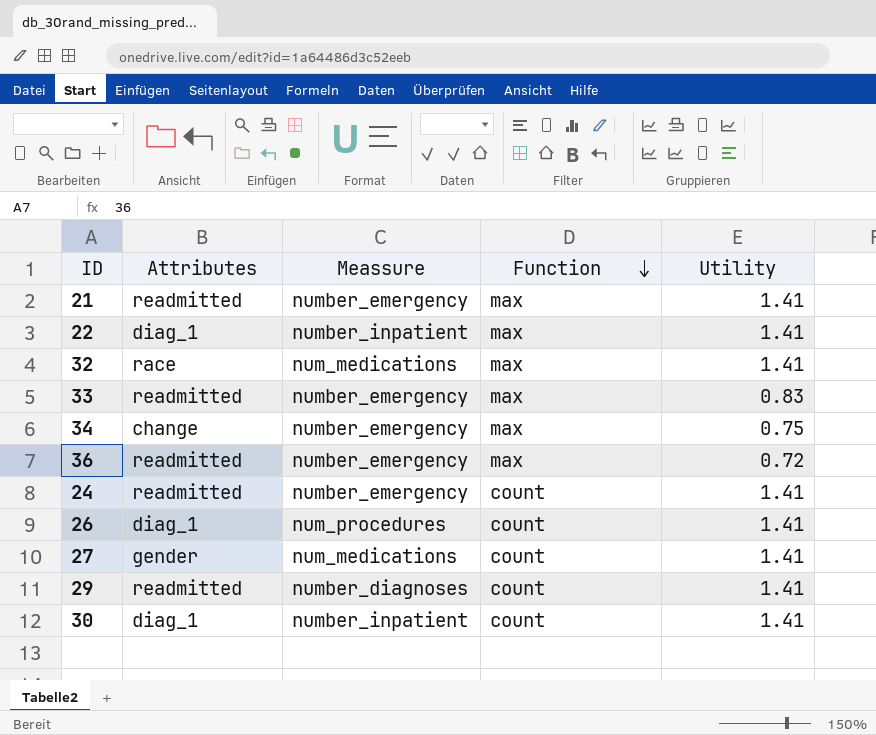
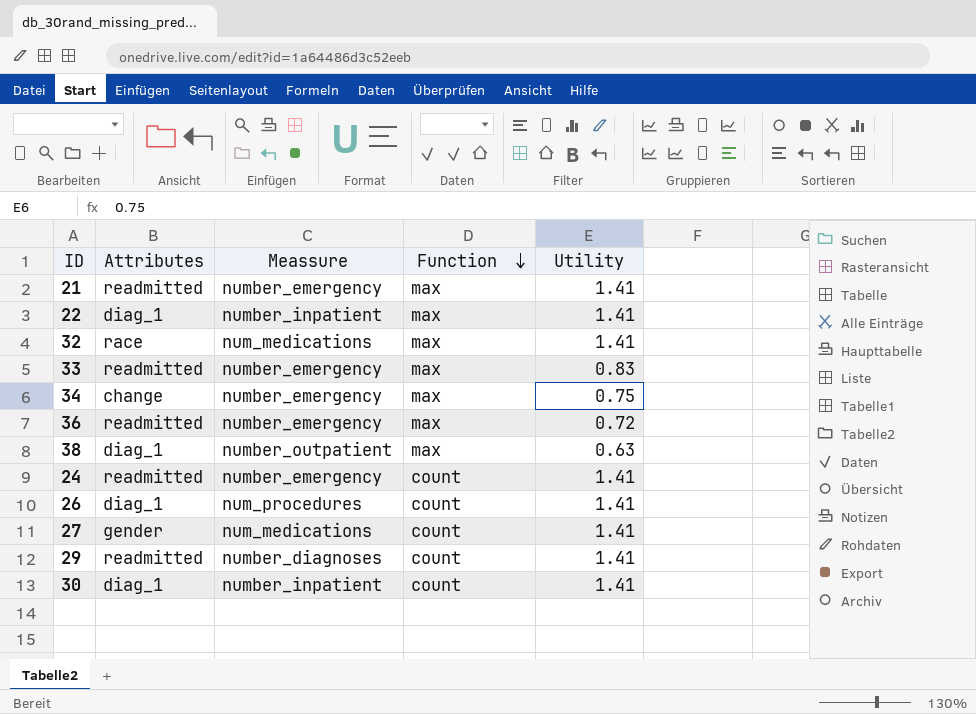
row 38: none -> diag_1 | number_outpatient | max | 0.63

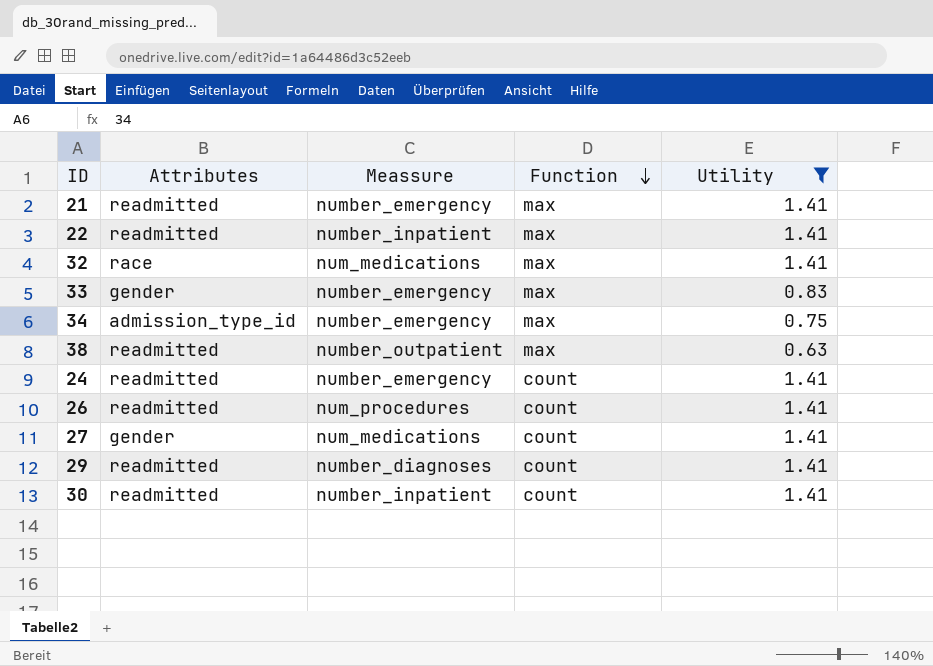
filter: none -> Utility != 0.72
22 | Attributes: diag_1 -> readmitted
33 | Attributes: readmitted -> gender
34 | Attributes: change -> admission_type_id
38 | Attributes: diag_1 -> readmitted
26 | Attributes: diag_1 -> readmitted
30 | Attributes: diag_1 -> readmitted

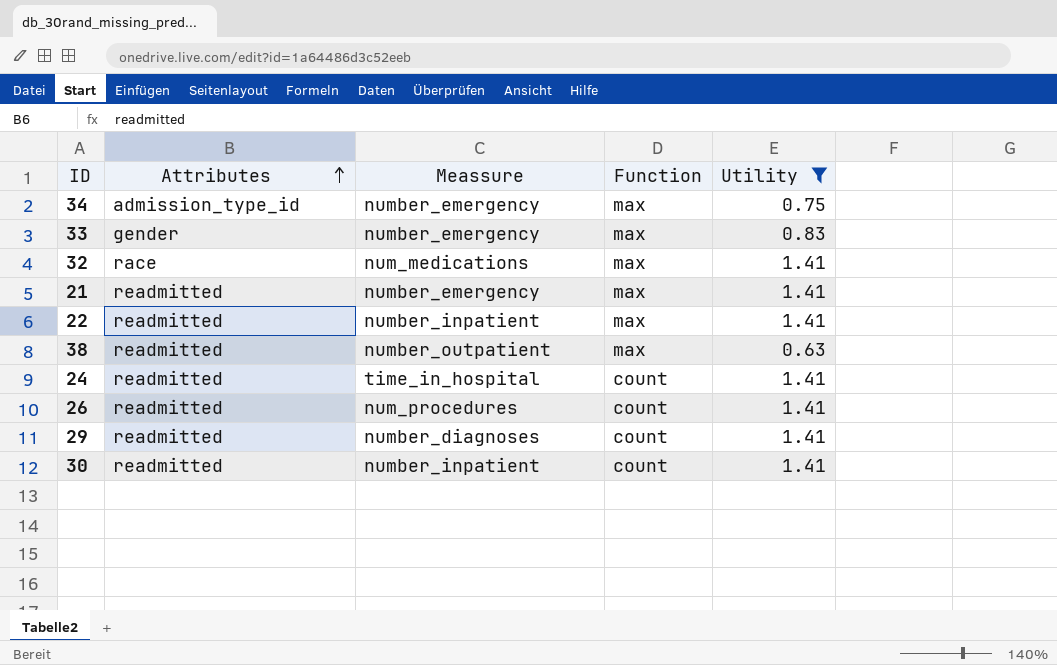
row order: Function descending -> Attributes ascending
row 27: gender | num_medications | count | 1.41 -> none
24 | Meassure: number_emergency -> time_in_hospital

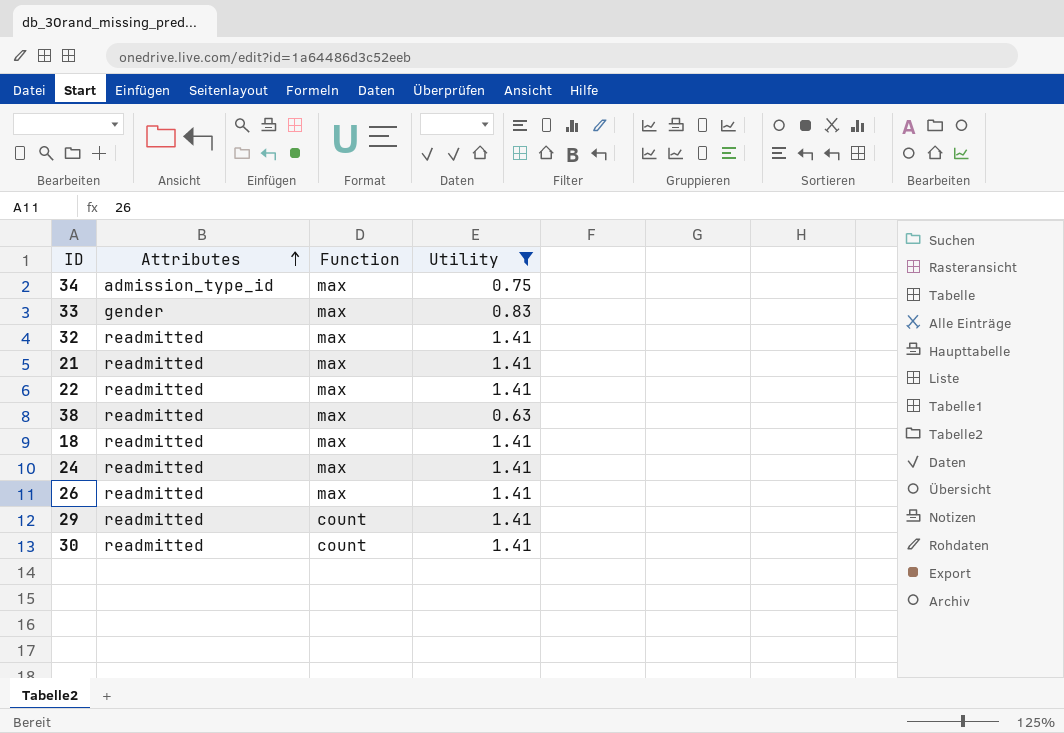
column Meassure | position: 3 -> none
32 | Attributes: race -> readmitted
row 18: none -> readmitted | max | 1.41
24 | Function: count -> max
26 | Function: count -> max

